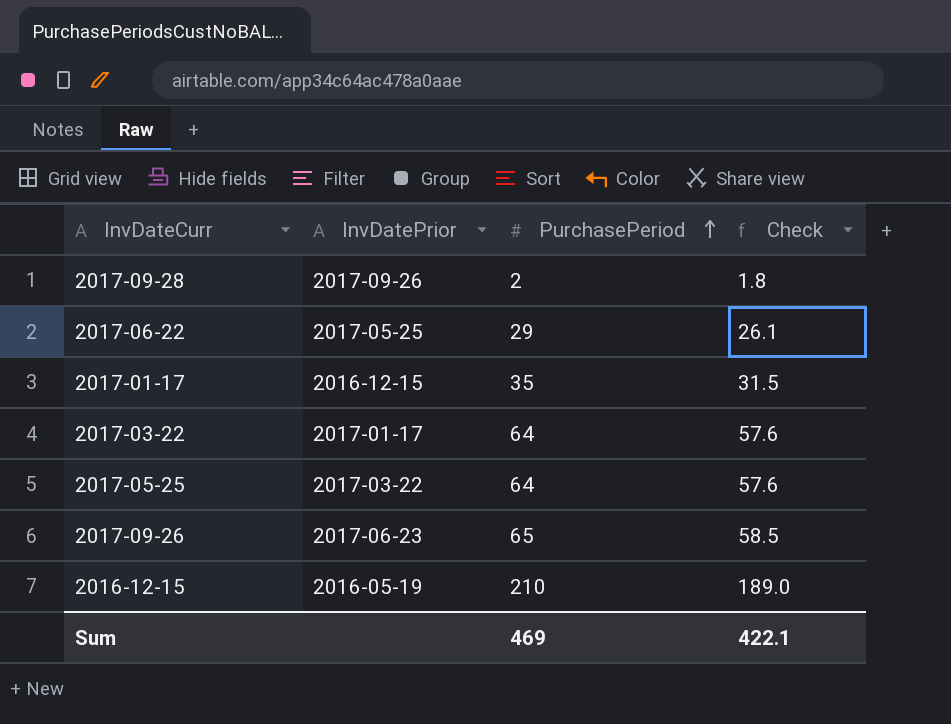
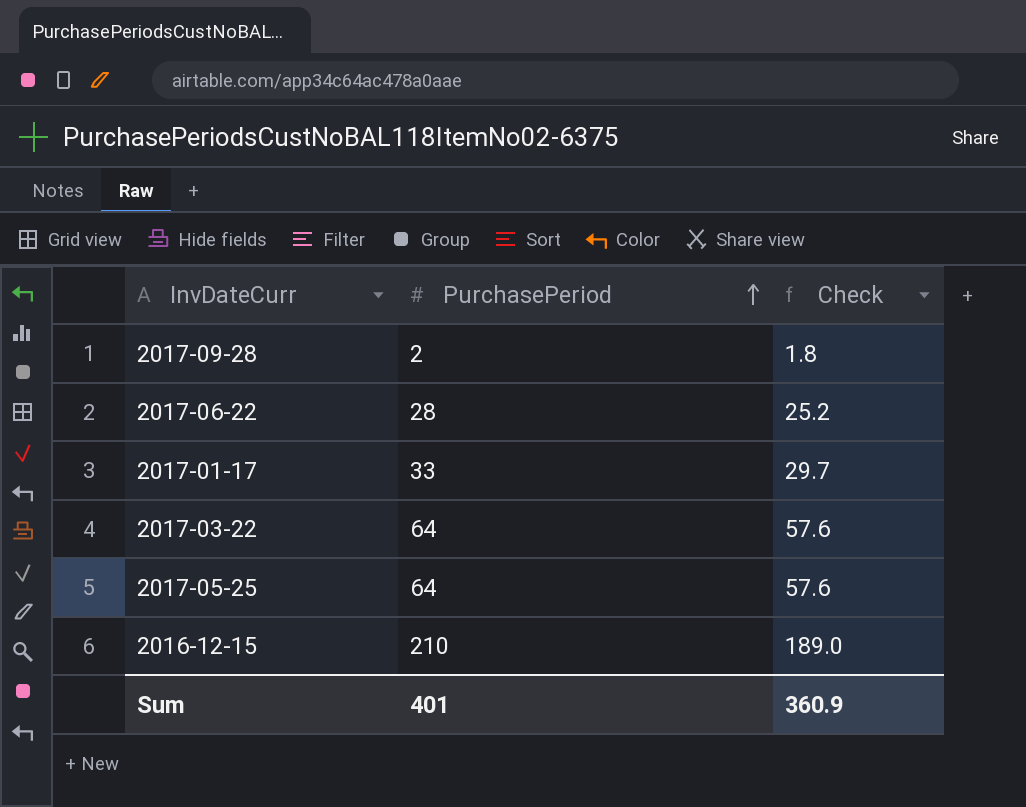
column InvDatePrior | position: 2 -> none
row 2017-09-26: 2017-06-23 | 65 | 58.5 -> none
2017-06-22 | PurchasePeriod: 29 -> 28
2017-06-22 | Check: 26.1 -> 25.2
2017-01-17 | PurchasePeriod: 35 -> 33
2017-01-17 | Check: 31.5 -> 29.7
Sum | PurchasePeriod: 469 -> 401
Sum | Check: 422.1 -> 360.9

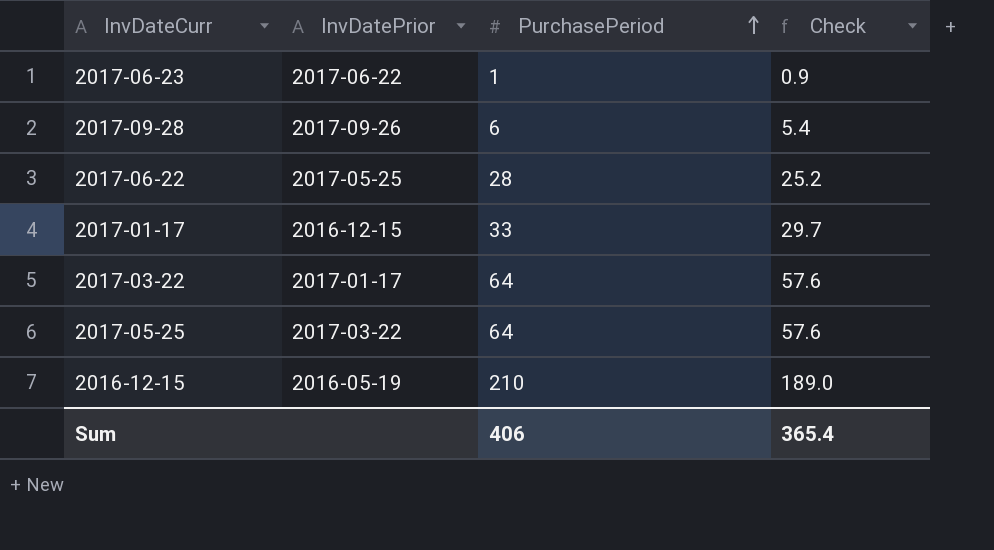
column InvDatePrior | position: none -> 2
row 2017-06-23: none -> 2017-06-22 | 1 | 0.9
2017-09-28 | PurchasePeriod: 2 -> 6
2017-09-28 | Check: 1.8 -> 5.4
Sum | PurchasePeriod: 401 -> 406
Sum | Check: 360.9 -> 365.4

